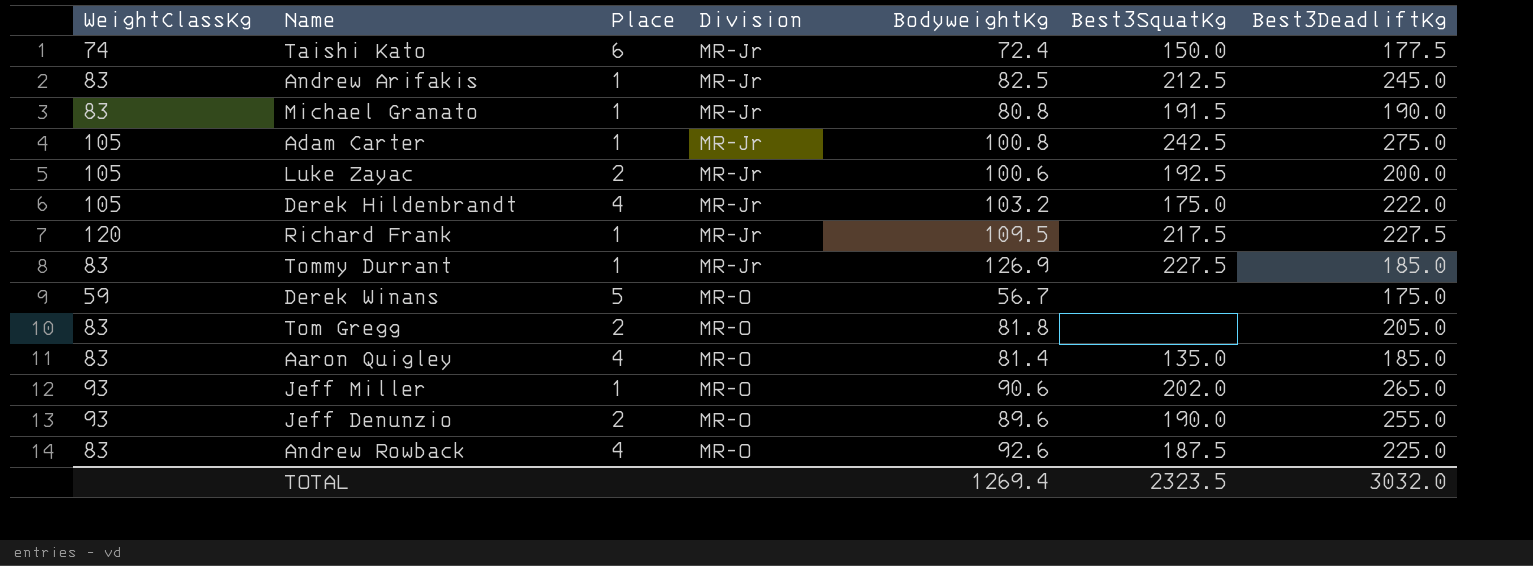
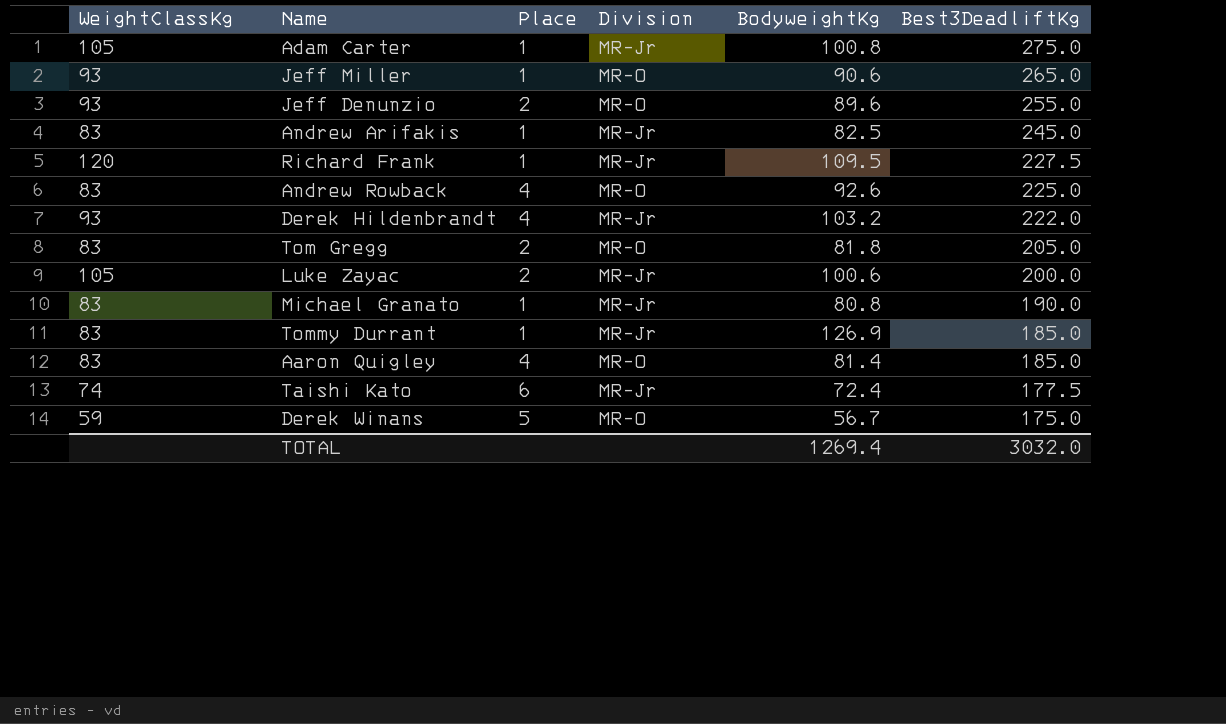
row order: Division ascending -> Best3DeadliftKg descending
column Best3SquatKg | position: 6 -> none
Derek Hildenbrandt | WeightClassKg: 105 -> 93

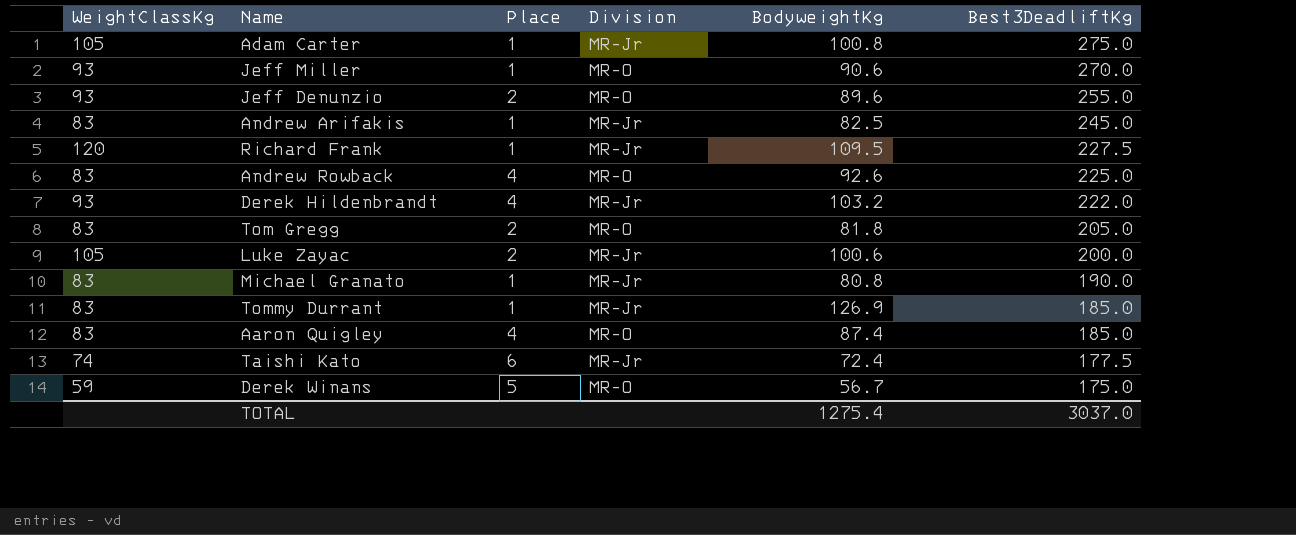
Jeff Miller | Best3DeadliftKg: 265.0 -> 270.0
Aaron Quigley | BodyweightKg: 81.4 -> 87.4
TOTAL | BodyweightKg: 1269.4 -> 1275.4
TOTAL | Best3DeadliftKg: 3032.0 -> 3037.0

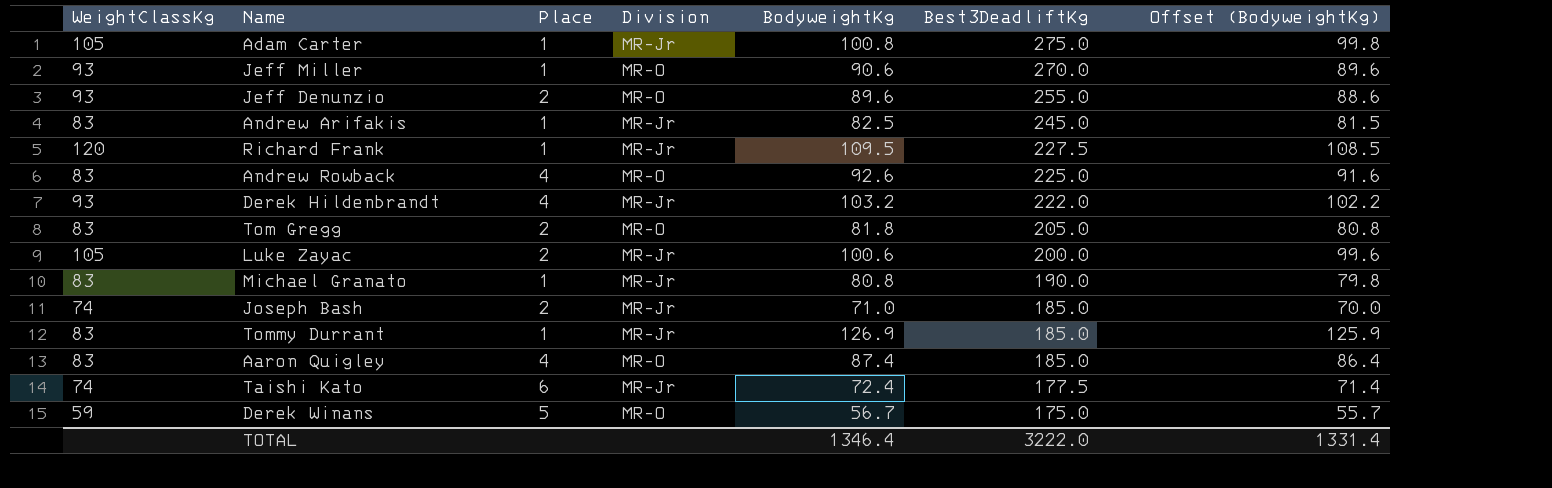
column Offset (BodyweightKg) | formula: none -> [BodyweightKg] - 1
row Joseph Bash: none -> 74 | 2 | MR-Jr | 71.0 | 185.0 | 70.0
TOTAL | BodyweightKg: 1275.4 -> 1346.4
TOTAL | Best3DeadliftKg: 3037.0 -> 3222.0

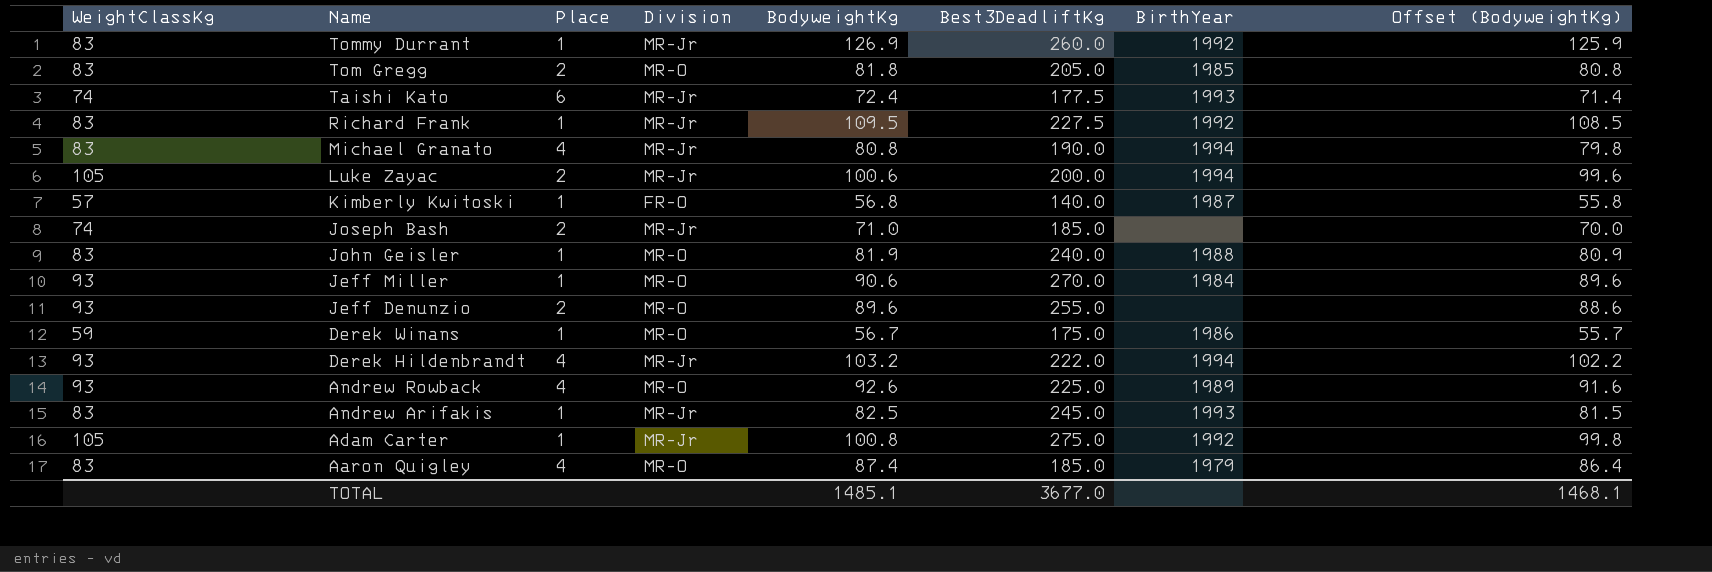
row order: Best3DeadliftKg descending -> Name descending
column BirthYear | position: none -> 7
Tommy Durrant | Best3DeadliftKg: 185.0 -> 260.0
Richard Frank | WeightClassKg: 120 -> 83
Michael Granato | Place: 1 -> 4
row Kimberly Kwitoski: none -> 57 | 1 | FR-O | 56.8 | 140.0 | 1987 | 55.8
row John Geisler: none -> 83 | 1 | MR-O | 81.9 | 240.0 | 1988 | 80.9
Derek Winans | Place: 5 -> 1
Andrew Rowback | WeightClassKg: 83 -> 93
TOTAL | BodyweightKg: 1346.4 -> 1485.1
TOTAL | Best3DeadliftKg: 3222.0 -> 3677.0
TOTAL | Offset (BodyweightKg): 1331.4 -> 1468.1

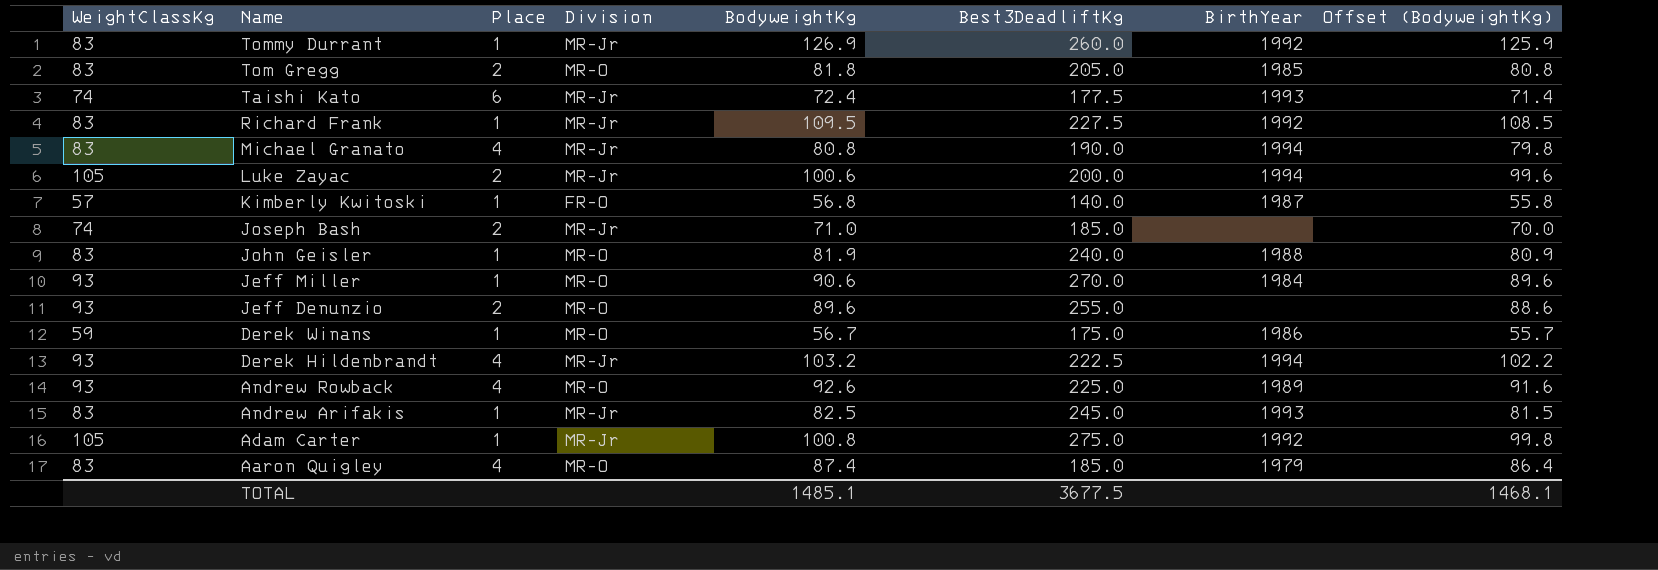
Derek Hildenbrandt | Best3DeadliftKg: 222.0 -> 222.5
TOTAL | Best3DeadliftKg: 3677.0 -> 3677.5

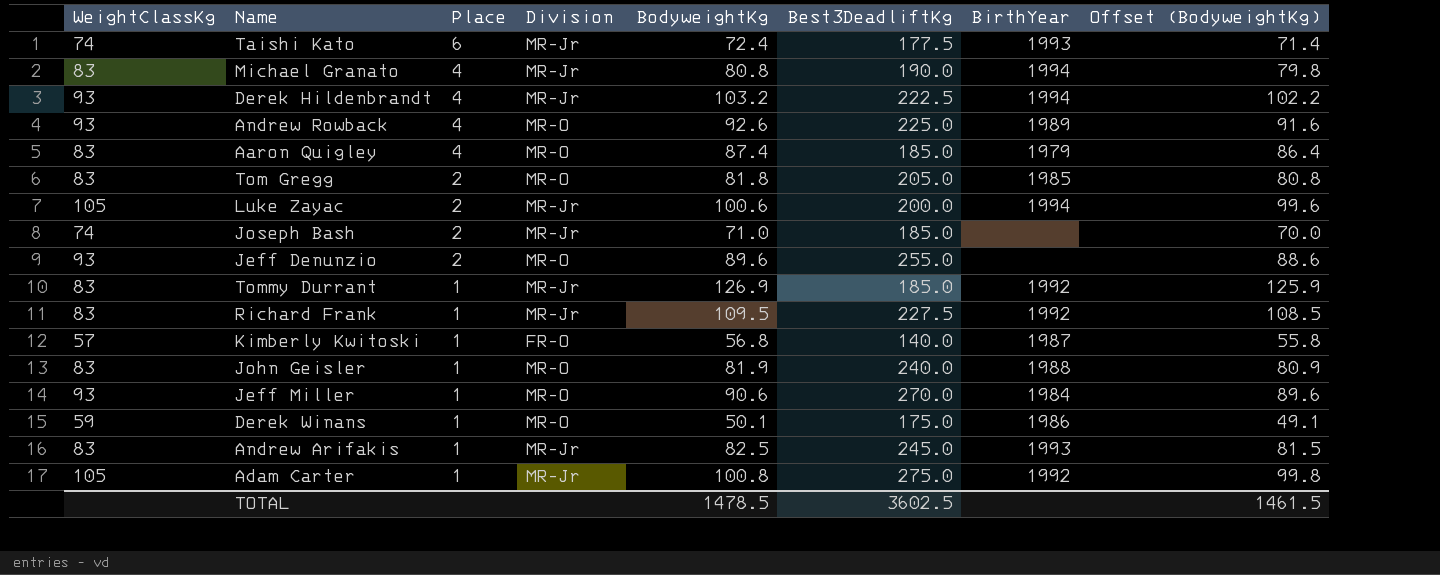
row order: Name descending -> Place descending
Tommy Durrant | Best3DeadliftKg: 260.0 -> 185.0
Derek Winans | BodyweightKg: 56.7 -> 50.1
Derek Winans | Offset (BodyweightKg): 55.7 -> 49.1
TOTAL | BodyweightKg: 1485.1 -> 1478.5
TOTAL | Best3DeadliftKg: 3677.5 -> 3602.5
TOTAL | Offset (BodyweightKg): 1468.1 -> 1461.5

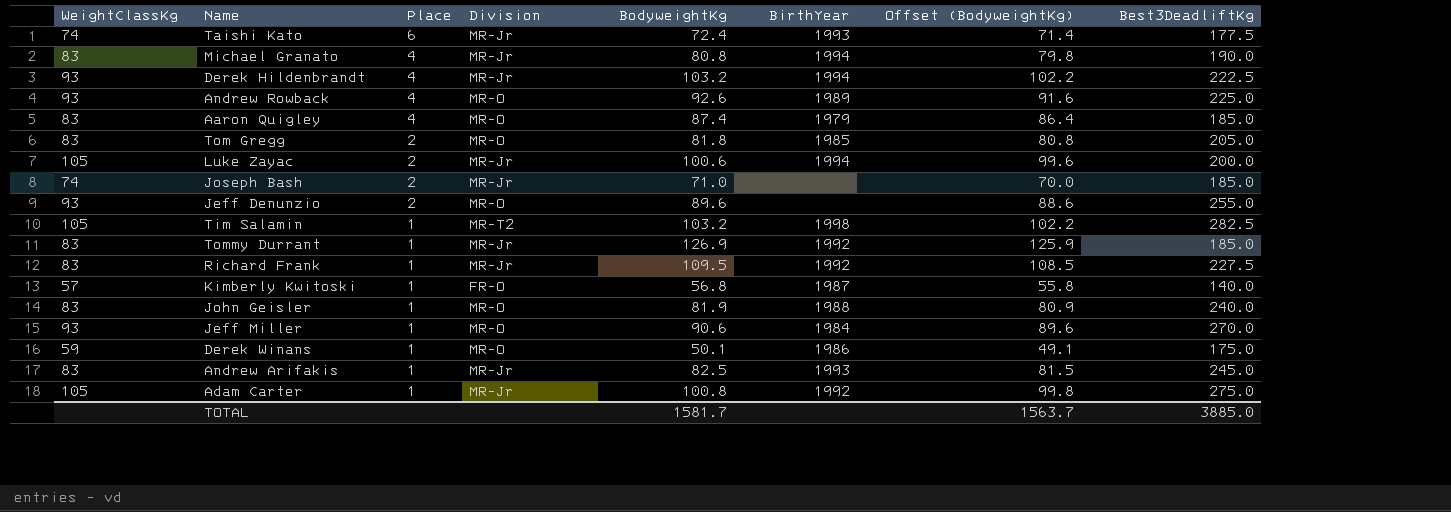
column Best3DeadliftKg | position: 6 -> 8
row Tim Salamin: none -> 105 | 1 | MR-T2 | 103.2 | 1998 | 102.2 | 282.5
TOTAL | BodyweightKg: 1478.5 -> 1581.7
TOTAL | Offset (BodyweightKg): 1461.5 -> 1563.7
TOTAL | Best3DeadliftKg: 3602.5 -> 3885.0

